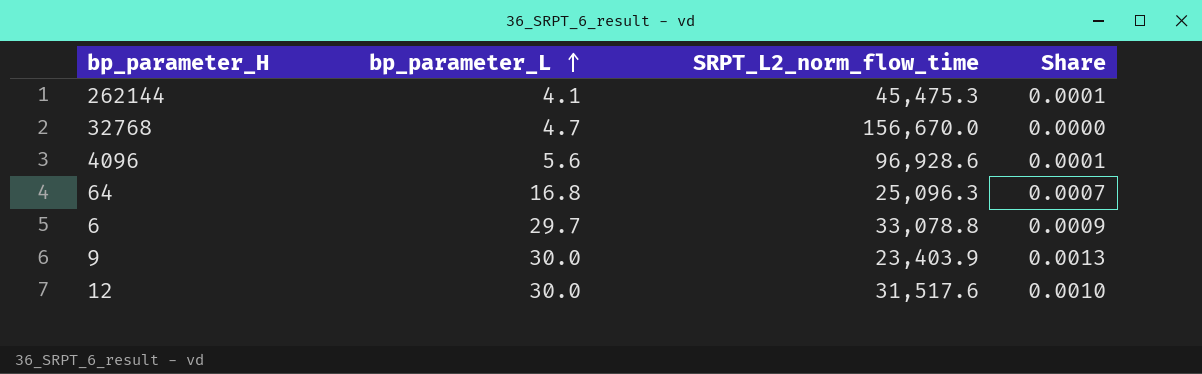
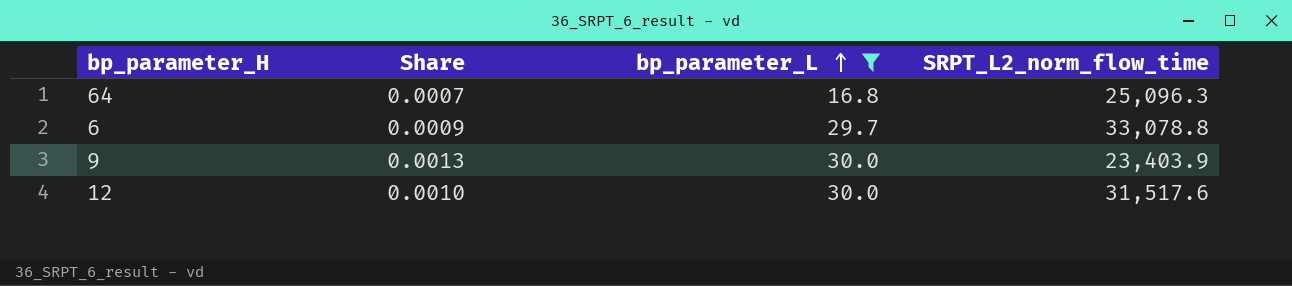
filter: none -> bp_parameter_L >= 16.8
column Share | position: 4 -> 2

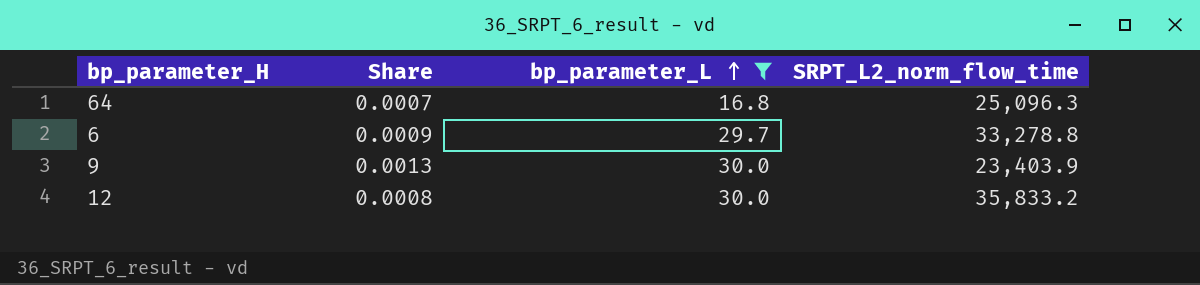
6 | SRPT_L2_norm_flow_time: 33,078.8 -> 33,278.8
12 | Share: 0.0010 -> 0.0008
12 | SRPT_L2_norm_flow_time: 31,517.6 -> 35,833.2

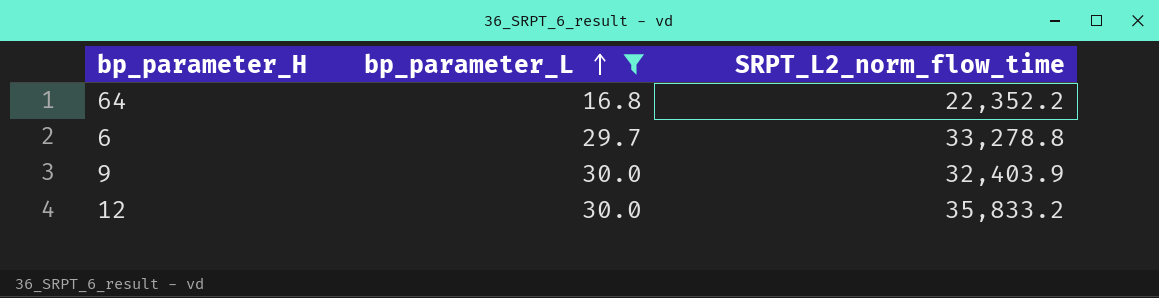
column Share | formula: [bp_parameter_L] / [SRPT_L2_norm_flow_time] -> none
64 | SRPT_L2_norm_flow_time: 25,096.3 -> 22,352.2
9 | SRPT_L2_norm_flow_time: 23,403.9 -> 32,403.9

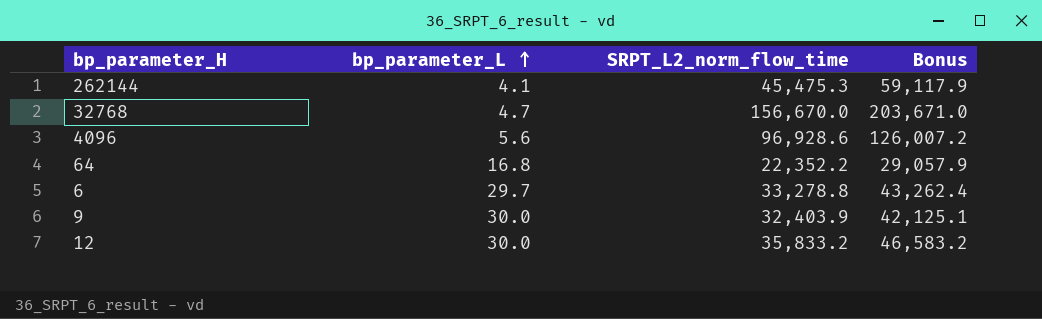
filter: bp_parameter_L >= 16.8 -> none
column Bonus | formula: none -> [SRPT_L2_norm_flow_time] * 1.3

